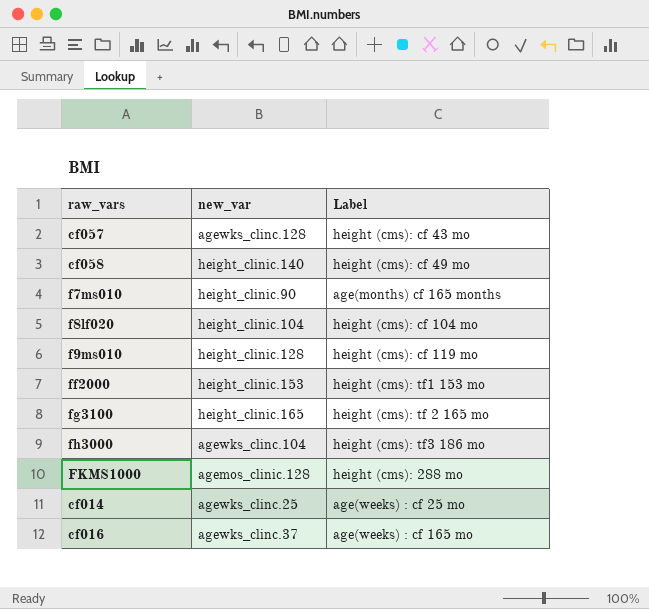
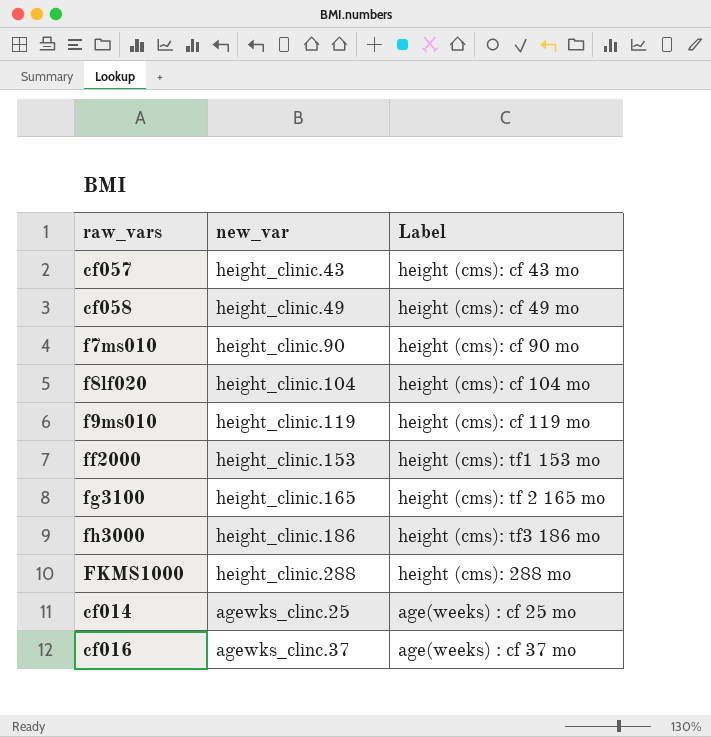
cf057 | new_var: agewks_clinc.128 -> height_clinic.43
cf058 | new_var: height_clinic.140 -> height_clinic.49
f7ms010 | Label: age(months) cf 165 months -> height (cms): cf 90 mo
f9ms010 | new_var: height_clinic.128 -> height_clinic.119
fh3000 | new_var: agewks_clinc.104 -> height_clinic.186
FKMS1000 | new_var: agemos_clinic.128 -> height_clinic.288
cf016 | Label: age(weeks) : cf 165 mo -> age(weeks) : cf 37 mo

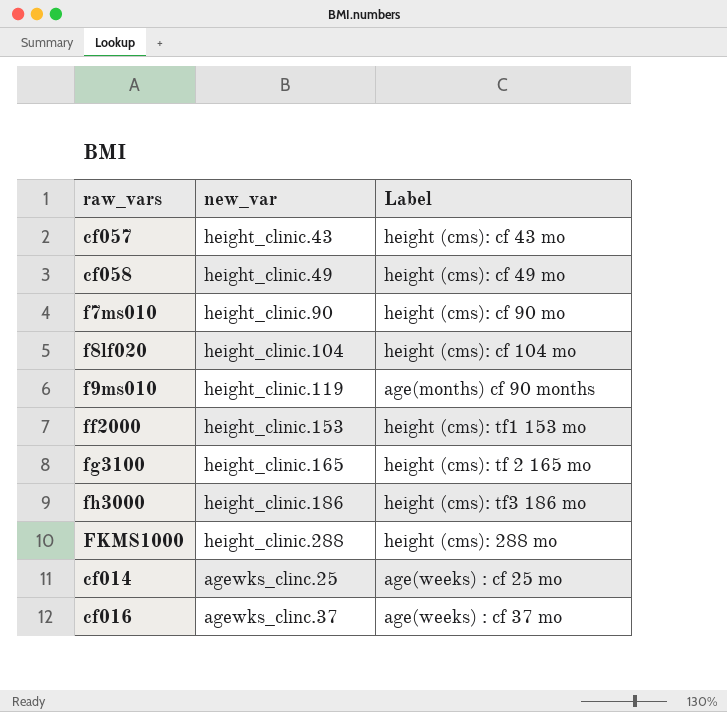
f9ms010 | Label: height (cms): cf 119 mo -> age(months) cf 90 months

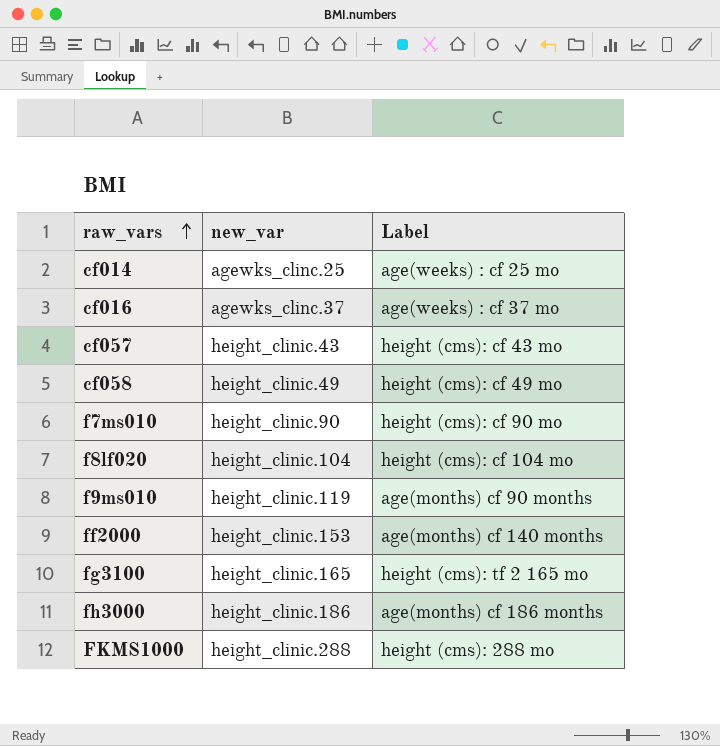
row order: none -> raw_vars ascending
ff2000 | Label: height (cms): tf1 153 mo -> age(months) cf 140 months
fh3000 | Label: height (cms): tf3 186 mo -> age(months) cf 186 months

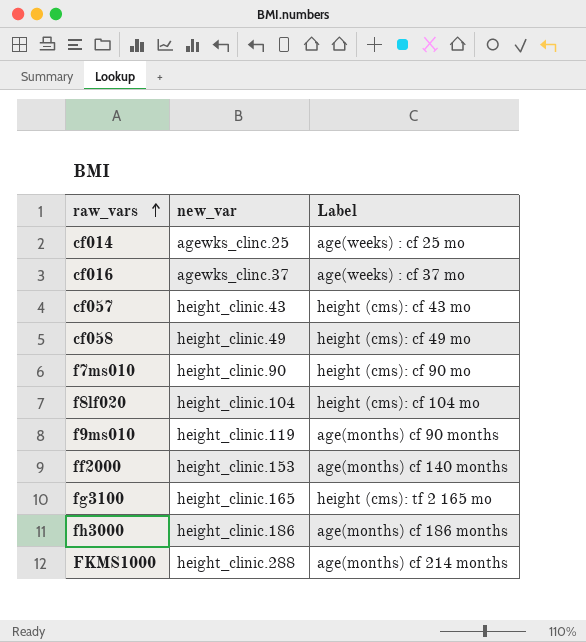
FKMS1000 | Label: height (cms): 288 mo -> age(months) cf 214 months

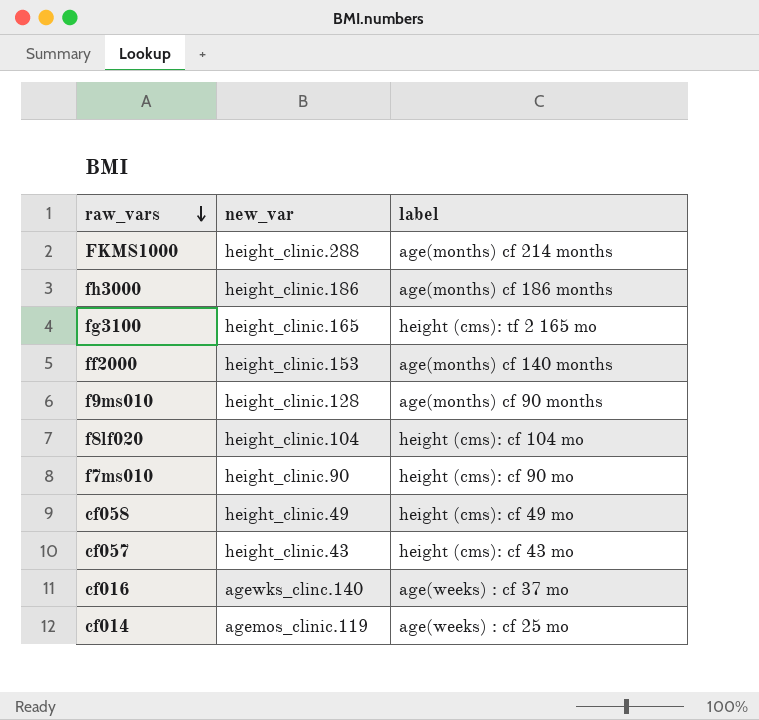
row order: raw_vars ascending -> raw_vars descending
column name: Label -> label
f9ms010 | new_var: height_clinic.119 -> height_clinic.128
cf016 | new_var: agewks_clinc.37 -> agewks_clinc.140
cf014 | new_var: agewks_clinc.25 -> agemos_clinic.119

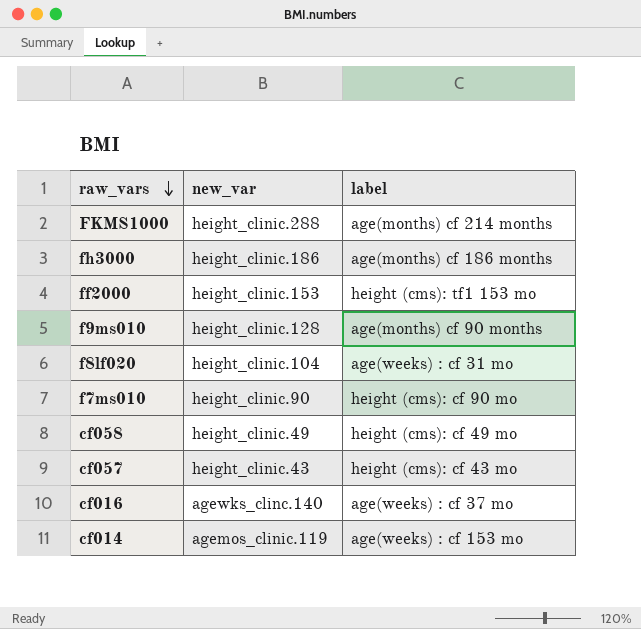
row fg3100: height_clinic.165 | height (cms): tf 2 165 mo -> none
ff2000 | label: age(months) cf 140 months -> height (cms): tf1 153 mo
f8lf020 | label: height (cms): cf 104 mo -> age(weeks) : cf 31 mo
cf014 | label: age(weeks) : cf 25 mo -> age(weeks) : cf 153 mo

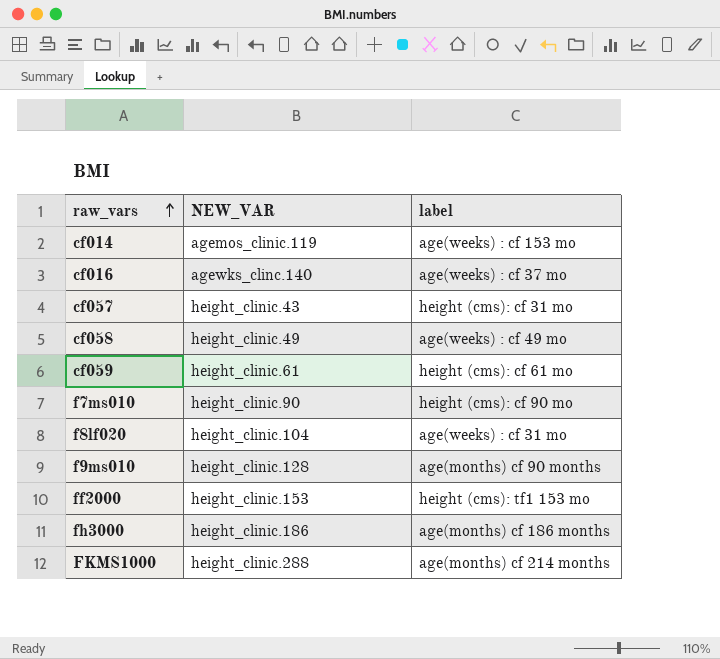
row order: raw_vars descending -> raw_vars ascending
column name: new_var -> NEW_VAR
cf057 | label: height (cms): cf 43 mo -> height (cms): cf 31 mo
cf058 | label: height (cms): cf 49 mo -> age(weeks) : cf 49 mo
row cf059: none -> height_clinic.61 | height (cms): cf 61 mo

